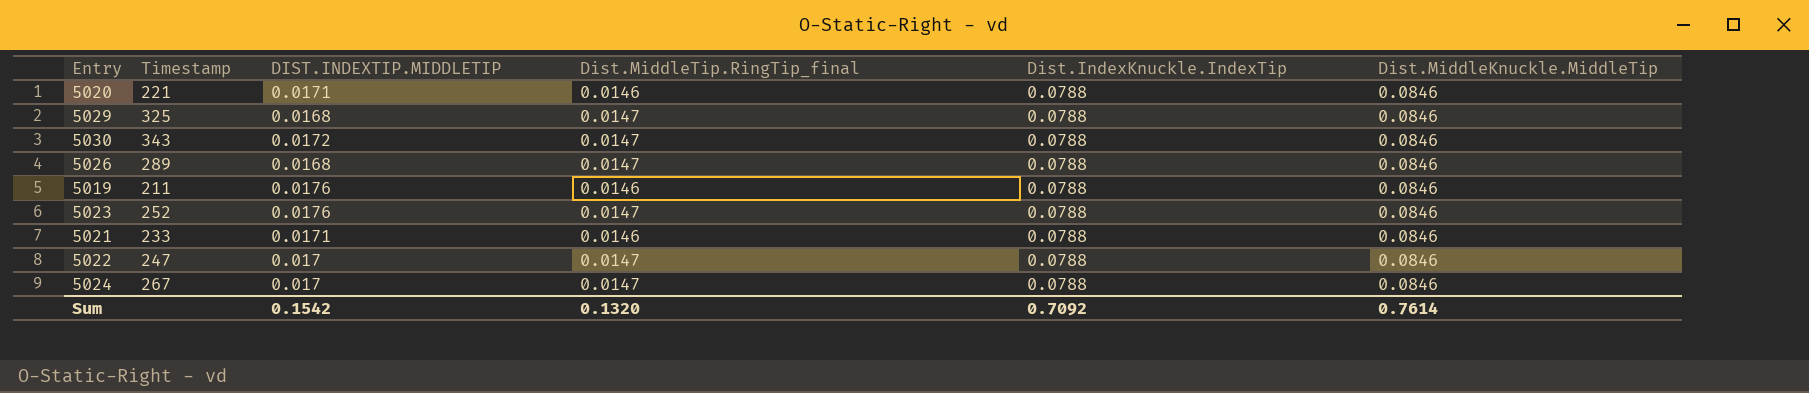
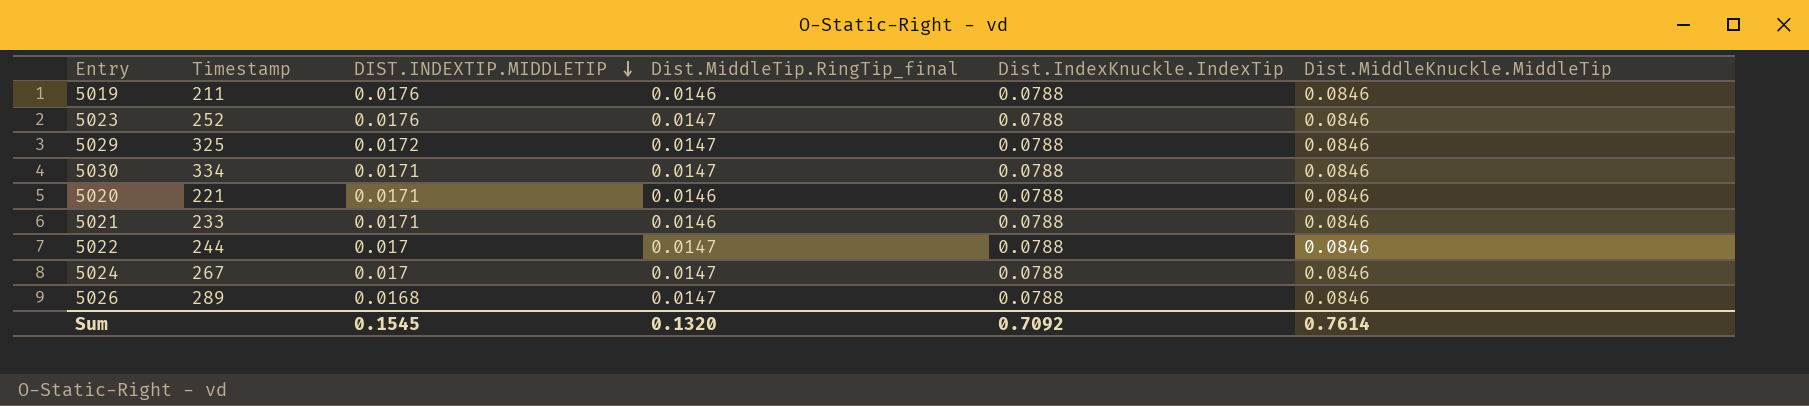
row order: none -> DIST.INDEXTIP.MIDDLETIP descending
5029 | DIST.INDEXTIP.MIDDLETIP: 0.0168 -> 0.0172
5030 | Timestamp: 343 -> 334
5030 | DIST.INDEXTIP.MIDDLETIP: 0.0172 -> 0.0171
5022 | Timestamp: 247 -> 244
Sum | DIST.INDEXTIP.MIDDLETIP: 0.1542 -> 0.1545

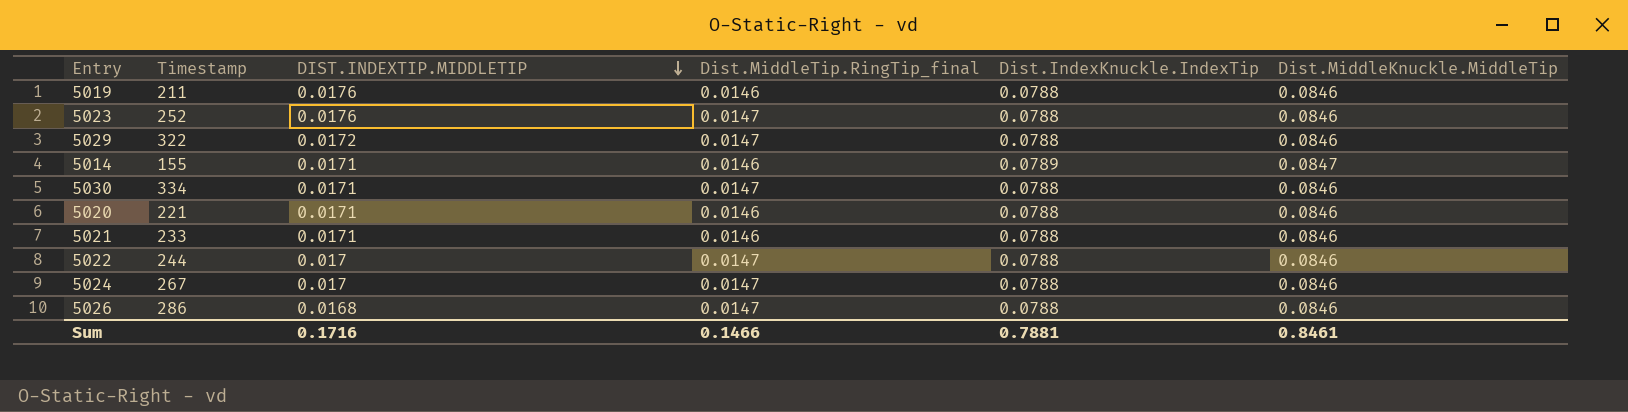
5029 | Timestamp: 325 -> 322
row 5014: none -> 155 | 0.0171 | 0.0146 | 0.0789 | 0.0847
5026 | Timestamp: 289 -> 286
Sum | DIST.INDEXTIP.MIDDLETIP: 0.1545 -> 0.1716
Sum | Dist.MiddleTip.RingTip_final: 0.1320 -> 0.1466
Sum | Dist.IndexKnuckle.IndexTip: 0.7092 -> 0.7881
Sum | Dist.MiddleKnuckle.MiddleTip: 0.7614 -> 0.8461

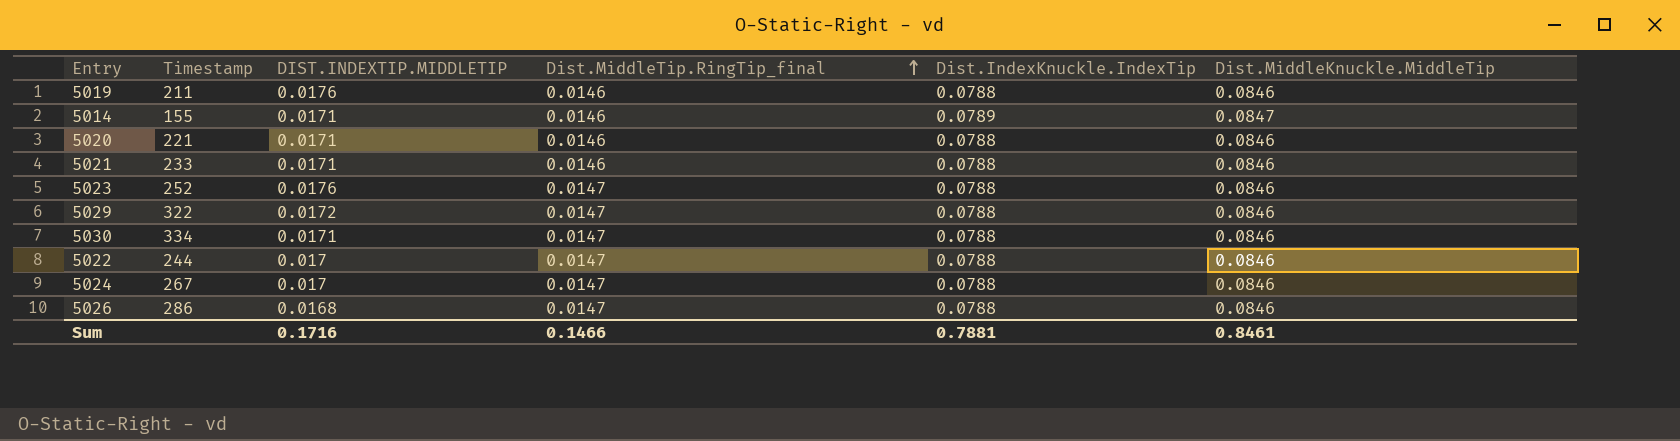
row order: DIST.INDEXTIP.MIDDLETIP descending -> Dist.MiddleTip.RingTip_final ascending

